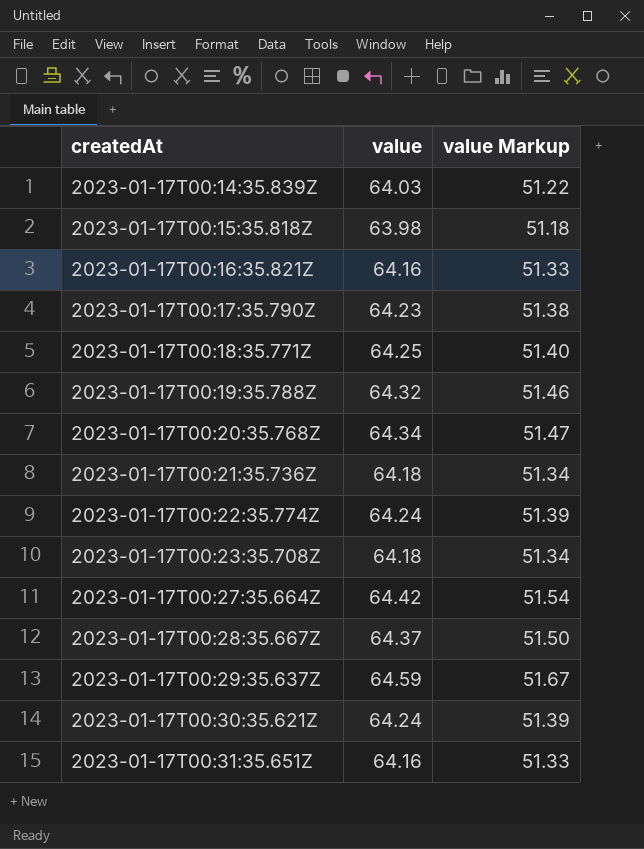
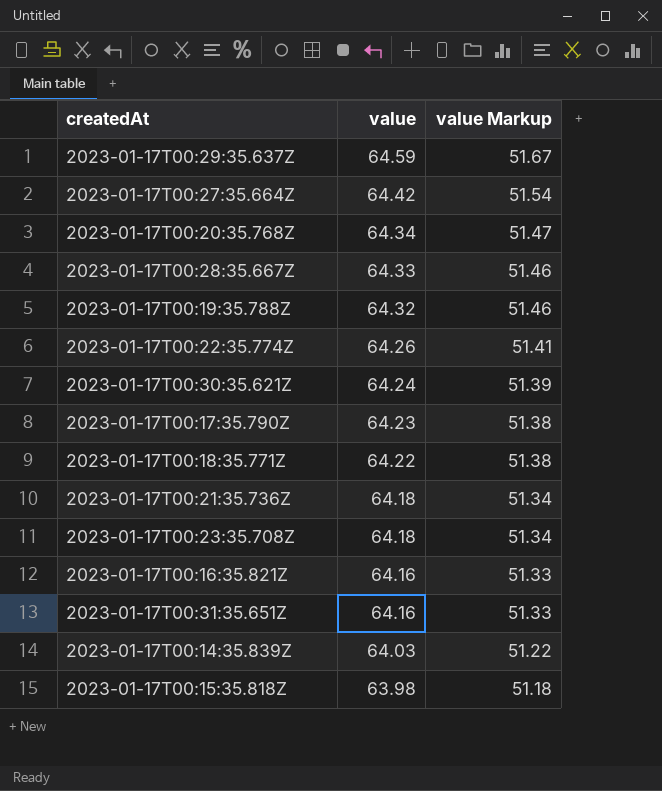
row order: createdAt ascending -> value descending
2023-01-17T00:28:35.667Z | value: 64.37 -> 64.33
2023-01-17T00:28:35.667Z | value Markup: 51.50 -> 51.46
2023-01-17T00:22:35.774Z | value: 64.24 -> 64.26
2023-01-17T00:22:35.774Z | value Markup: 51.39 -> 51.41
2023-01-17T00:18:35.771Z | value: 64.25 -> 64.22
2023-01-17T00:18:35.771Z | value Markup: 51.40 -> 51.38

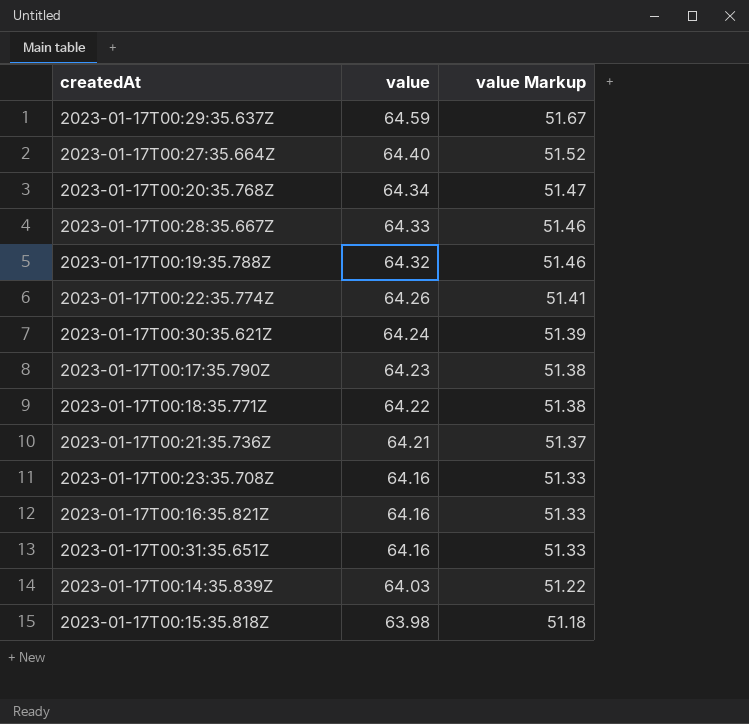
2023-01-17T00:27:35.664Z | value: 64.42 -> 64.40
2023-01-17T00:27:35.664Z | value Markup: 51.54 -> 51.52
2023-01-17T00:21:35.736Z | value: 64.18 -> 64.21
2023-01-17T00:21:35.736Z | value Markup: 51.34 -> 51.37
2023-01-17T00:23:35.708Z | value: 64.18 -> 64.16
2023-01-17T00:23:35.708Z | value Markup: 51.34 -> 51.33

